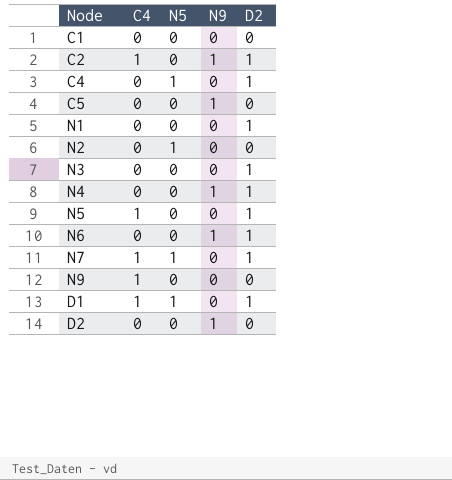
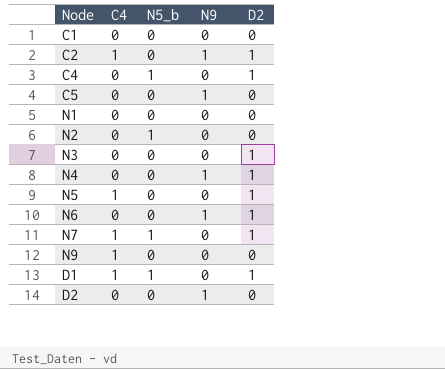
column name: N5 -> N5_b
N1 | D2: 1 -> 0

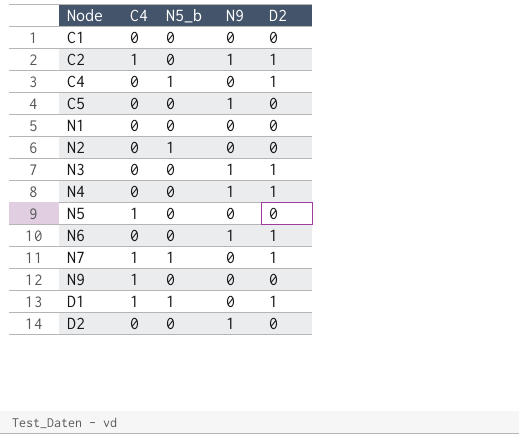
N3 | N9: 0 -> 1
N5 | D2: 1 -> 0

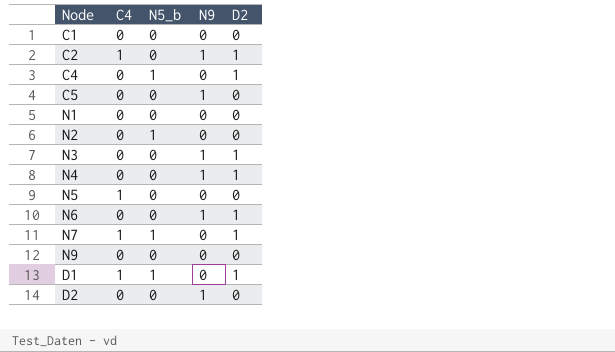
N9 | C4: 1 -> 0

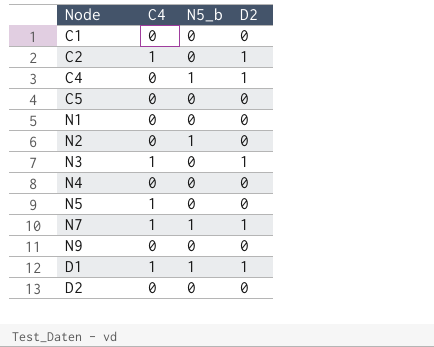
column N9 | position: 4 -> none
row N6: 0 | 0 | 1 | 1 -> none
N3 | C4: 0 -> 1
N4 | D2: 1 -> 0

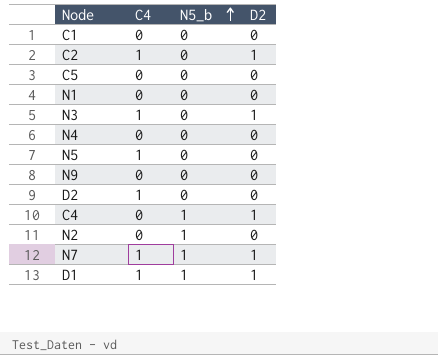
row order: none -> N5_b ascending
D2 | C4: 0 -> 1

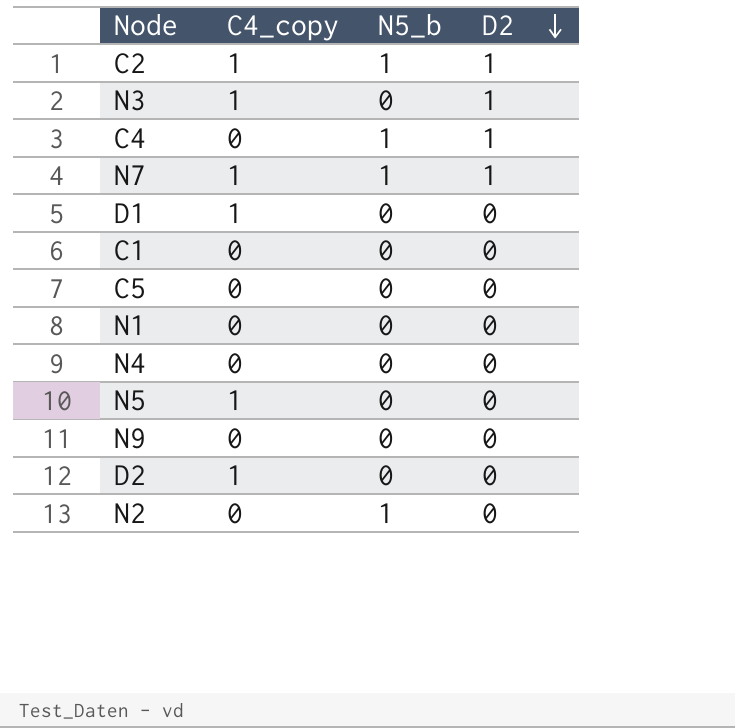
row order: N5_b ascending -> D2 descending
column name: C4 -> C4_copy
C2 | N5_b: 0 -> 1
D1 | N5_b: 1 -> 0
D1 | D2: 1 -> 0

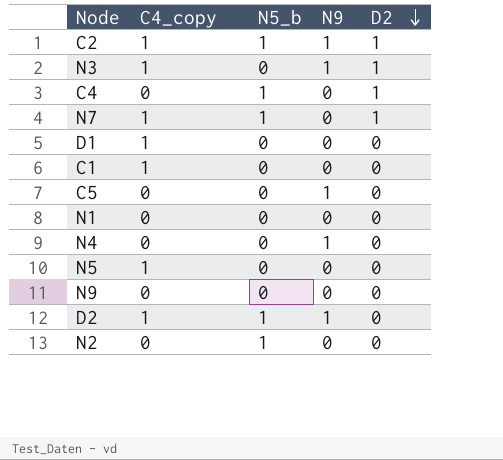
column N9 | position: none -> 4
C1 | C4_copy: 0 -> 1
D2 | N5_b: 0 -> 1

